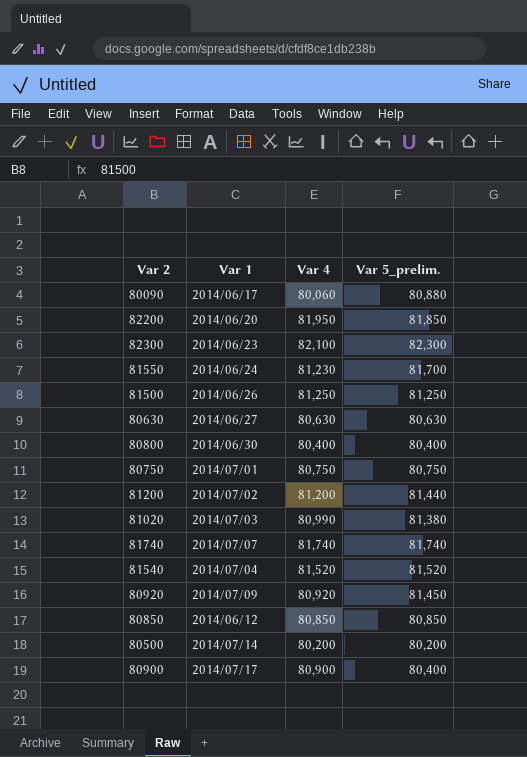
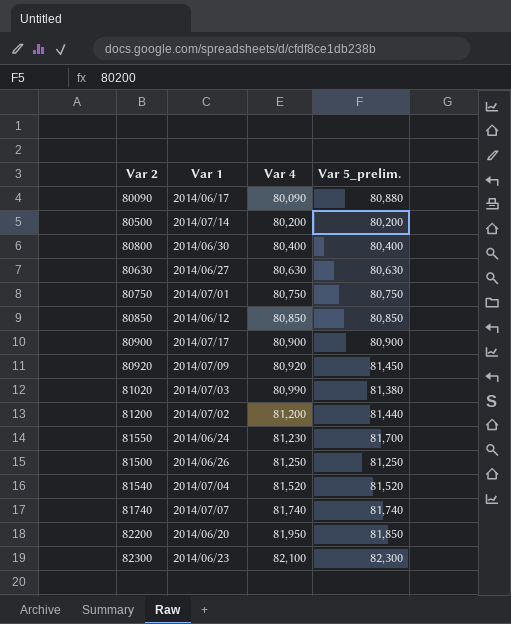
row order: none -> Var 4 ascending
80090 | Var 4: 80,060 -> 80,090
80900 | Var 5_prelim.: 80,400 -> 80,900

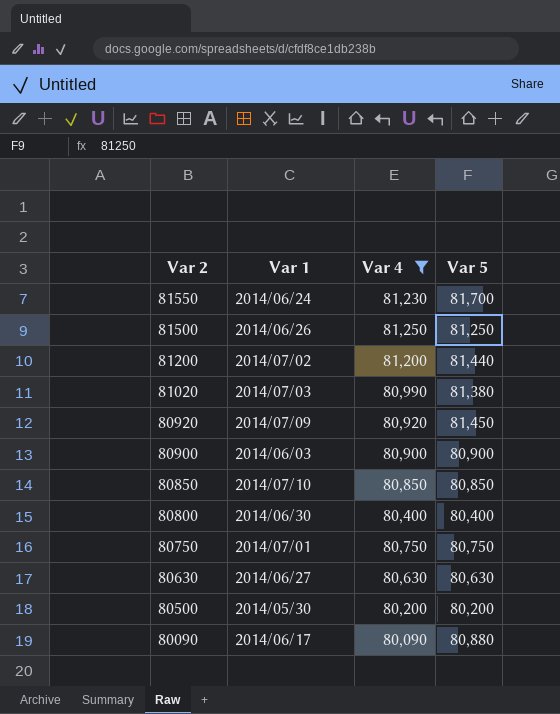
filter: none -> Var 4 <= 81,250
row order: Var 4 ascending -> Var 2 descending
column name: Var 5_prelim. -> Var 5
80900 | Var 1: 2014/07/17 -> 2014/06/03
80850 | Var 1: 2014/06/12 -> 2014/07/10
80500 | Var 1: 2014/07/14 -> 2014/05/30

